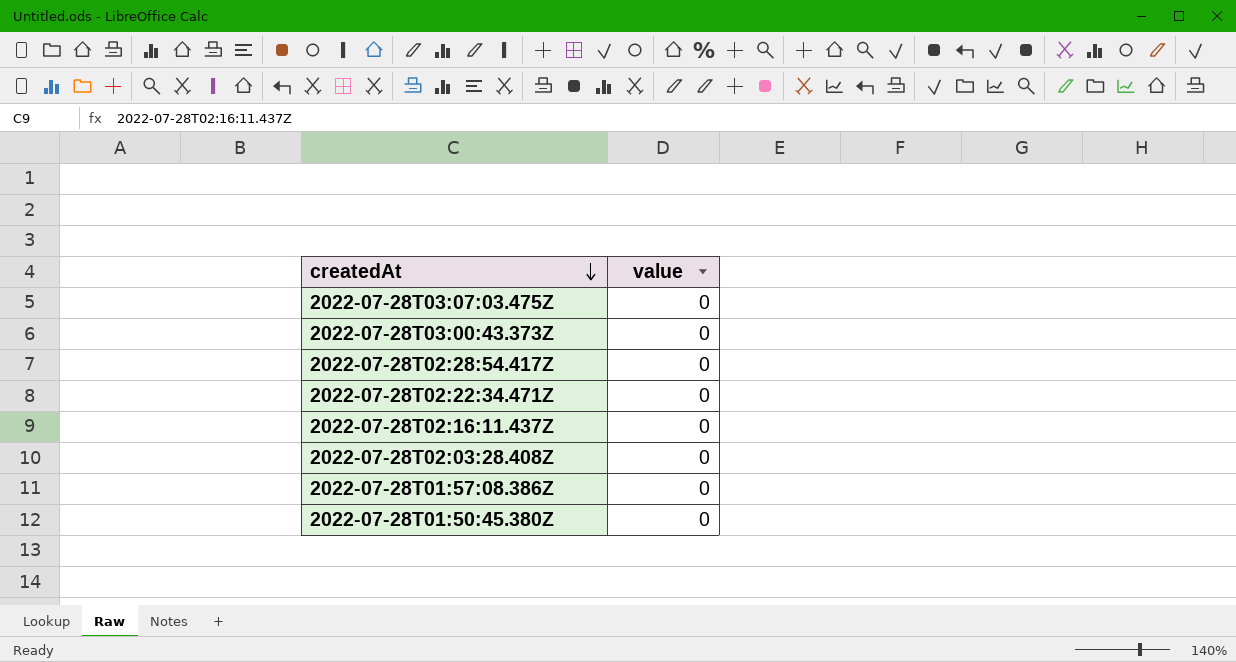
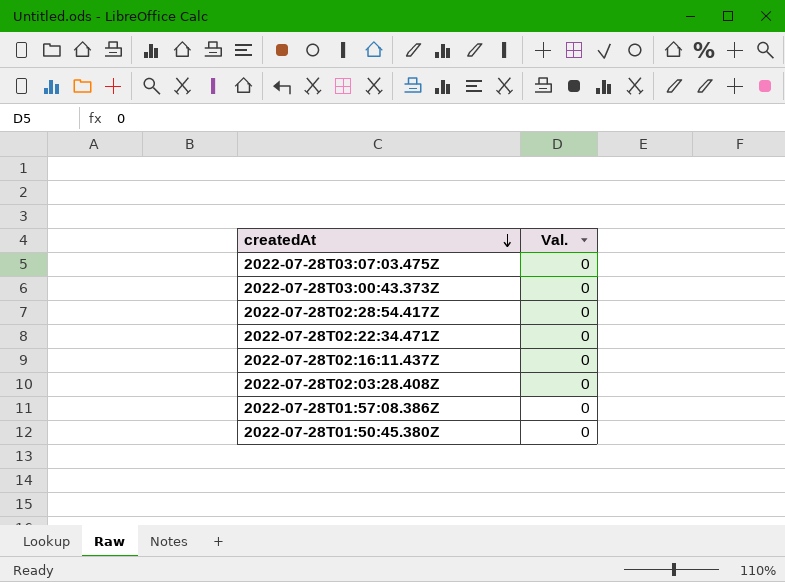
column name: value -> Val.

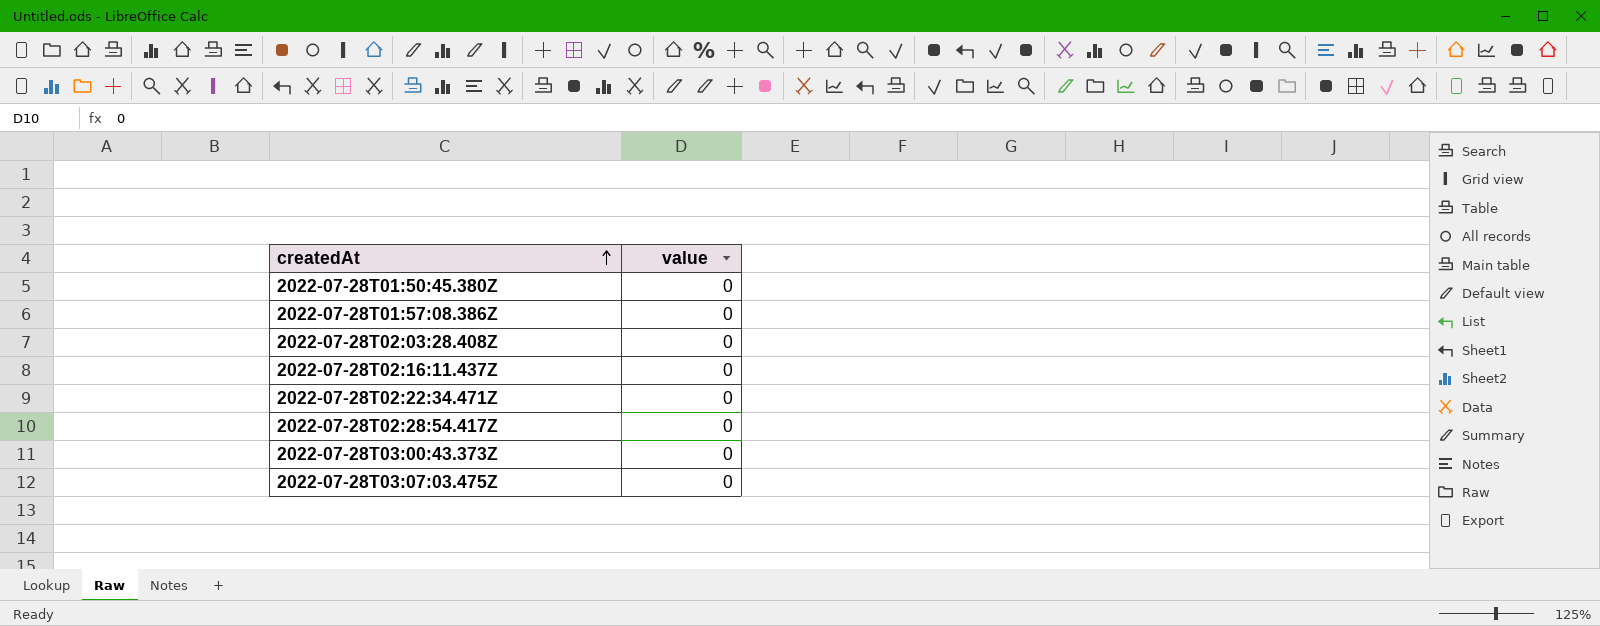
row order: createdAt descending -> createdAt ascending
column name: Val. -> value

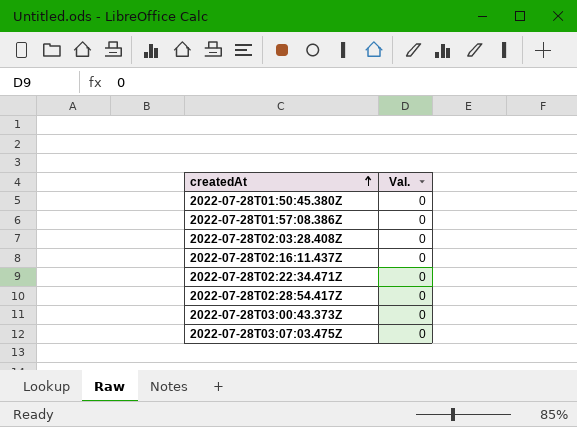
column name: value -> Val.

